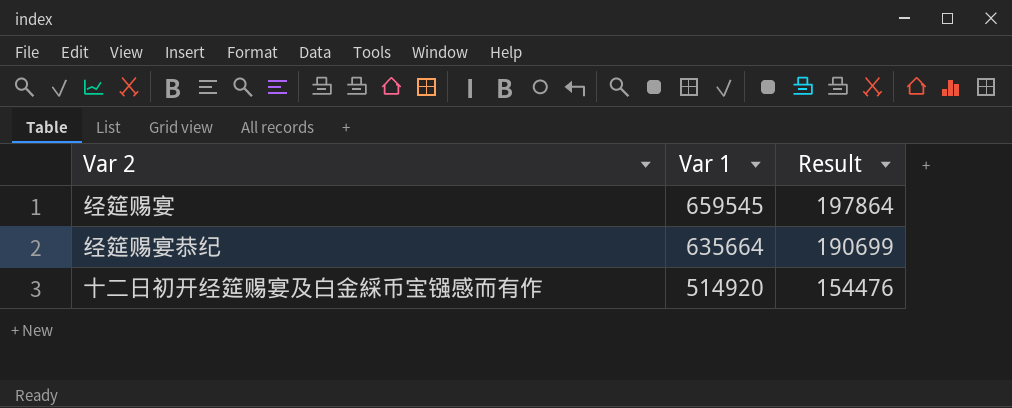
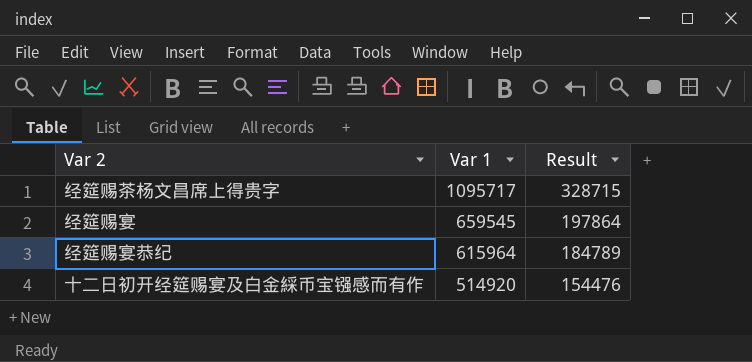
row 经筵赐茶杨文昌席上得贵字: none -> 1095717 | 328715
经筵赐宴恭纪 | Var 1: 635664 -> 615964
经筵赐宴恭纪 | Result: 190699 -> 184789

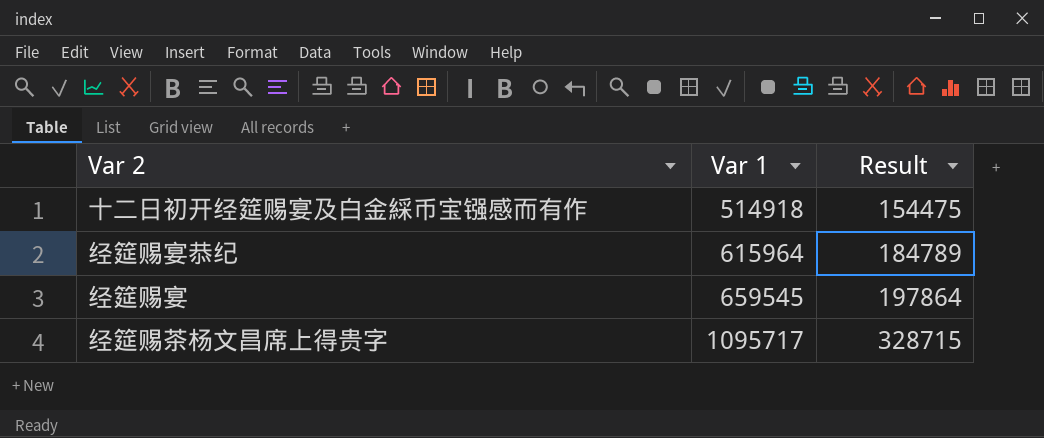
row order: Var 1 descending -> Var 1 ascending
十二日初开经筵赐宴及白金綵币宝镪感而有作 | Var 1: 514920 -> 514918
十二日初开经筵赐宴及白金綵币宝镪感而有作 | Result: 154476 -> 154475

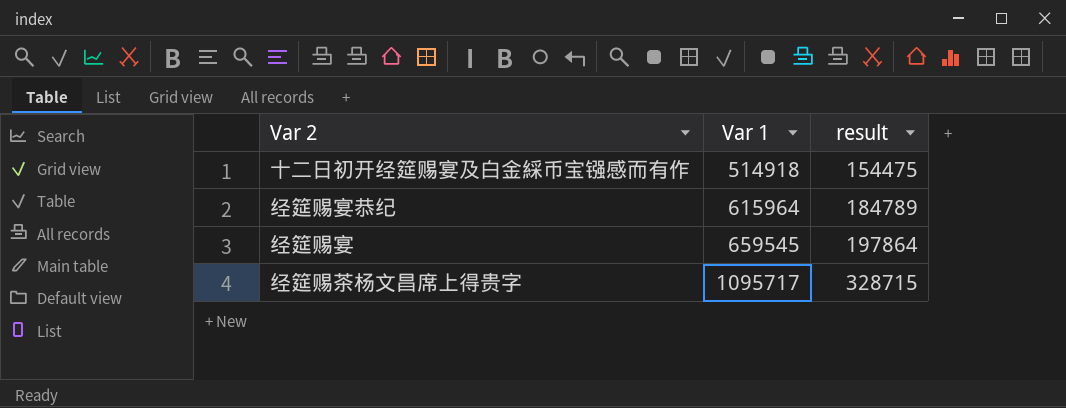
column name: Result -> result

